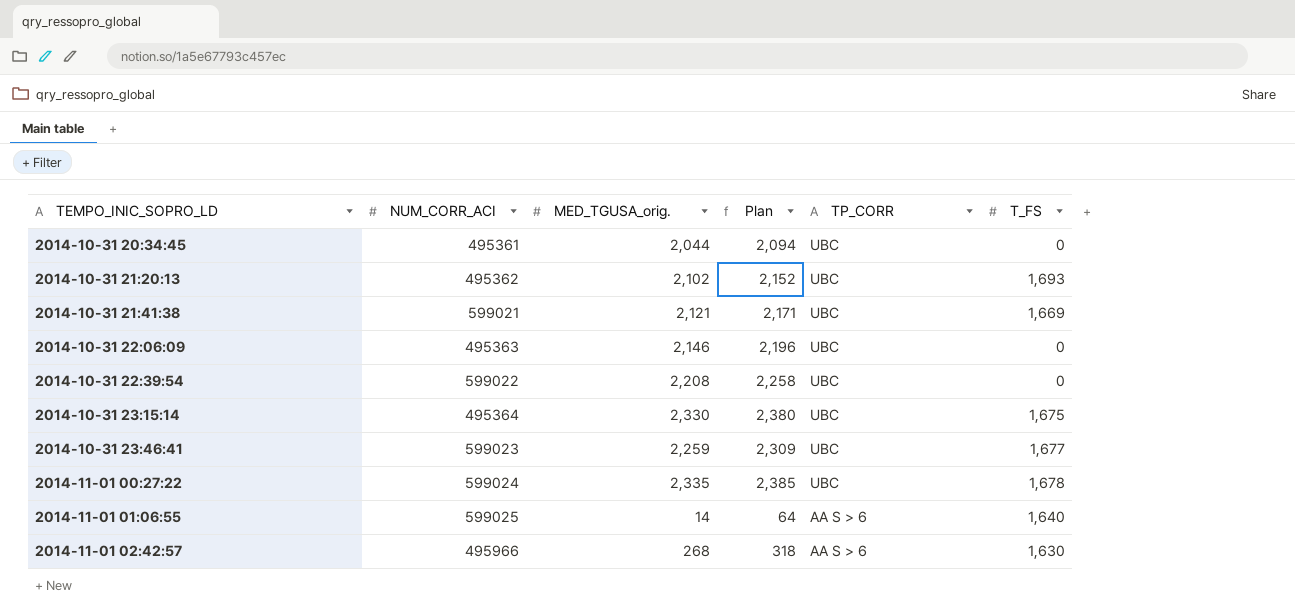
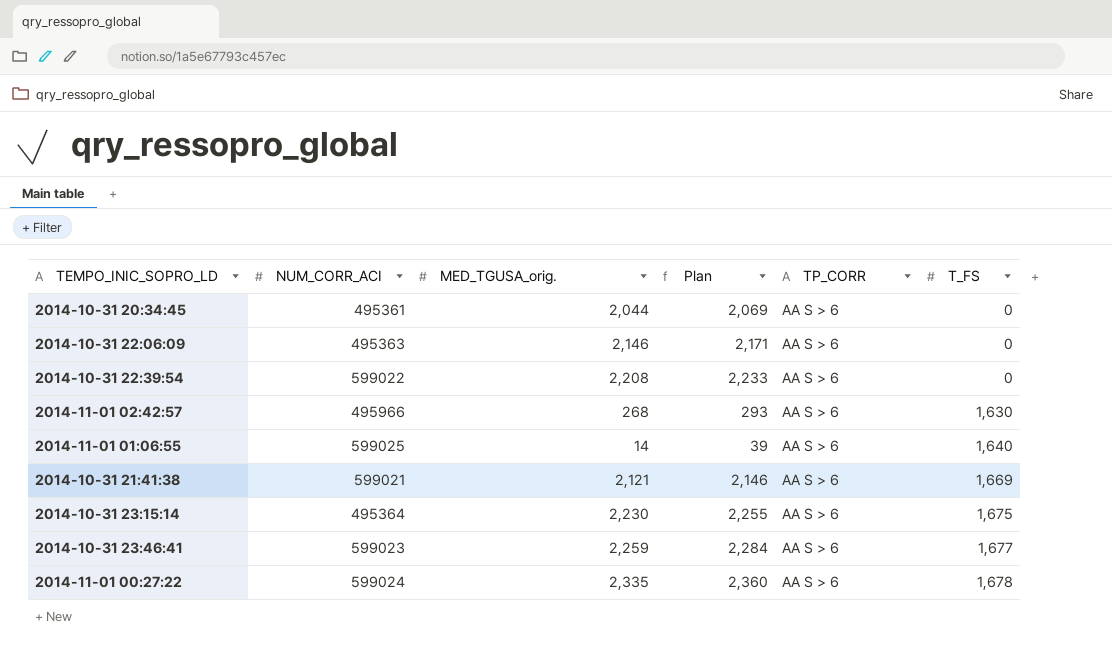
row order: TEMPO_INIC_SOPRO_LD ascending -> T_FS ascending
column Plan | formula: [MED_TGUSA_orig.] + 50 -> [MED_TGUSA_orig.] + 25
row 2014-10-31 21:20:13: 495362 | 2,102 | 2,152 | UBC | 1,693 -> none
2014-10-31 20:34:45 | TP_CORR: UBC -> AA S > 6
2014-10-31 22:06:09 | TP_CORR: UBC -> AA S > 6
2014-10-31 22:39:54 | TP_CORR: UBC -> AA S > 6
2014-10-31 21:41:38 | TP_CORR: UBC -> AA S > 6
2014-10-31 23:15:14 | MED_TGUSA_orig.: 2,330 -> 2,230
2014-10-31 23:15:14 | TP_CORR: UBC -> AA S > 6
2014-10-31 23:46:41 | TP_CORR: UBC -> AA S > 6
2014-11-01 00:27:22 | TP_CORR: UBC -> AA S > 6

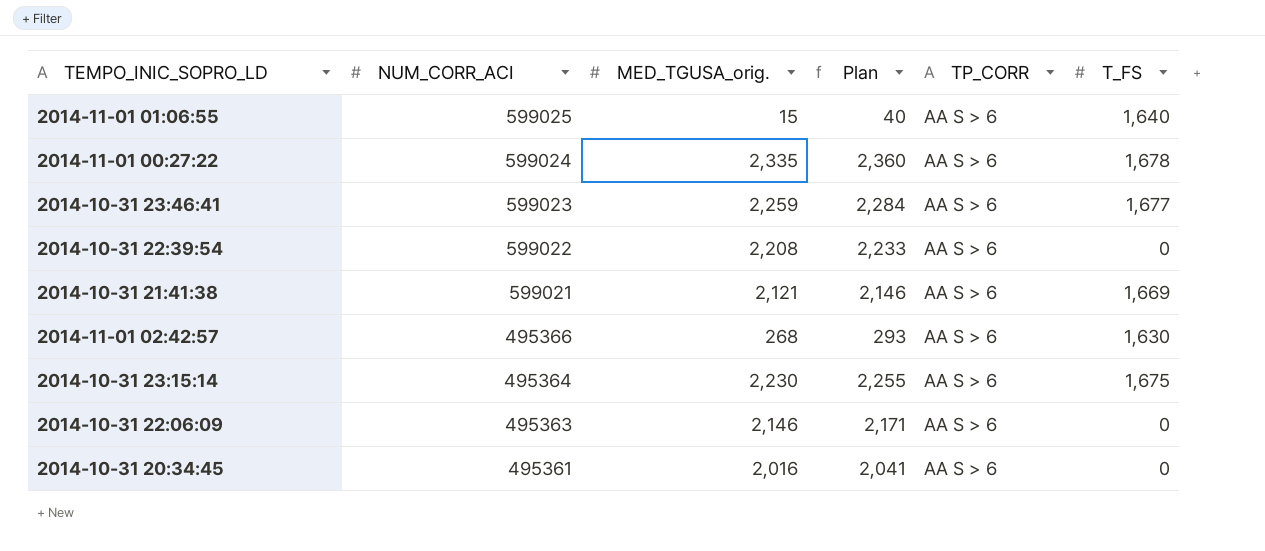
row order: T_FS ascending -> NUM_CORR_ACI descending
2014-11-01 01:06:55 | MED_TGUSA_orig.: 14 -> 15
2014-11-01 01:06:55 | Plan: 39 -> 40
2014-11-01 02:42:57 | NUM_CORR_ACI: 495966 -> 495366
2014-10-31 20:34:45 | MED_TGUSA_orig.: 2,044 -> 2,016
2014-10-31 20:34:45 | Plan: 2,069 -> 2,041

